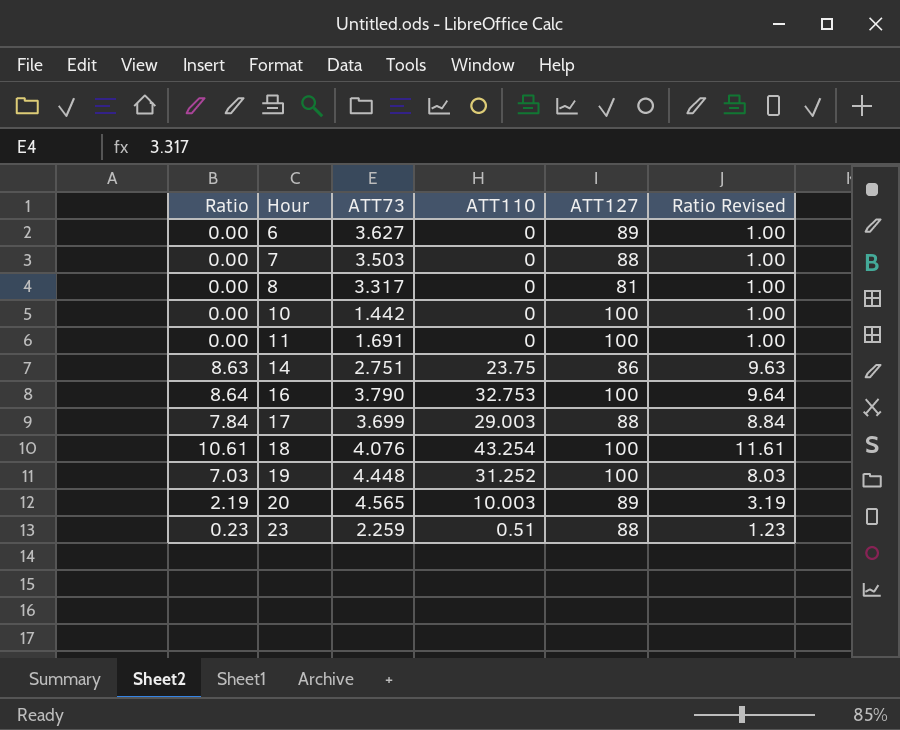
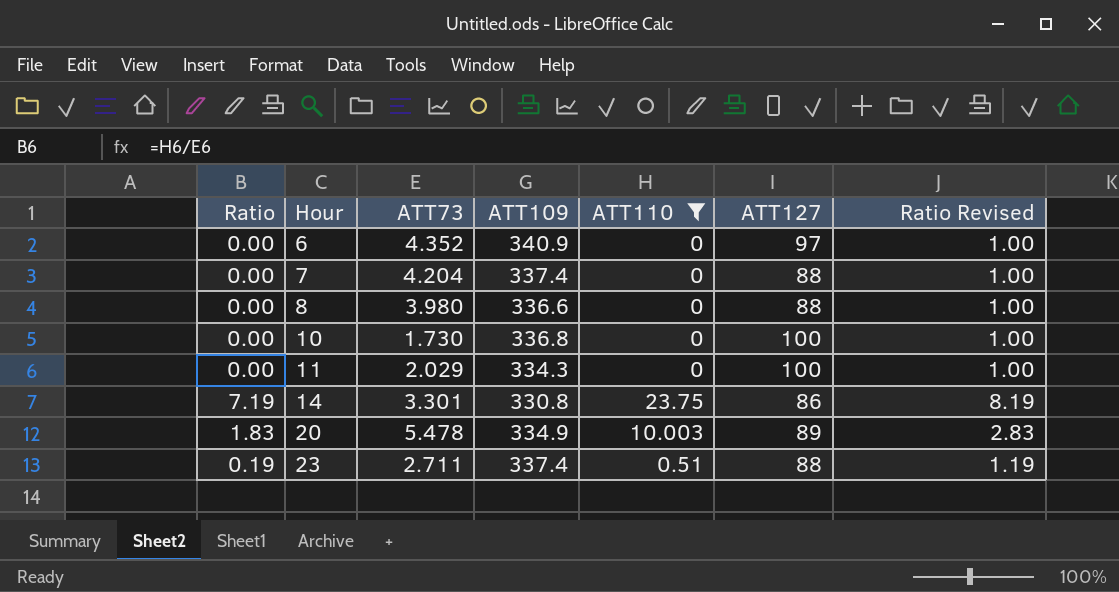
filter: none -> ATT110 <= 23.75
column ATT109 | position: none -> 4
6 | ATT73: 3.627 -> 4.352
6 | ATT127: 89 -> 97
7 | ATT73: 3.503 -> 4.204
8 | ATT73: 3.317 -> 3.980
8 | ATT127: 81 -> 88
10 | ATT73: 1.442 -> 1.730
11 | ATT73: 1.691 -> 2.029
14 | Ratio: 8.63 -> 7.19
14 | ATT73: 2.751 -> 3.301
14 | Ratio Revised: 9.63 -> 8.19
20 | Ratio: 2.19 -> 1.83
20 | ATT73: 4.565 -> 5.478
20 | Ratio Revised: 3.19 -> 2.83
23 | Ratio: 0.23 -> 0.19
23 | ATT73: 2.259 -> 2.711
23 | Ratio Revised: 1.23 -> 1.19

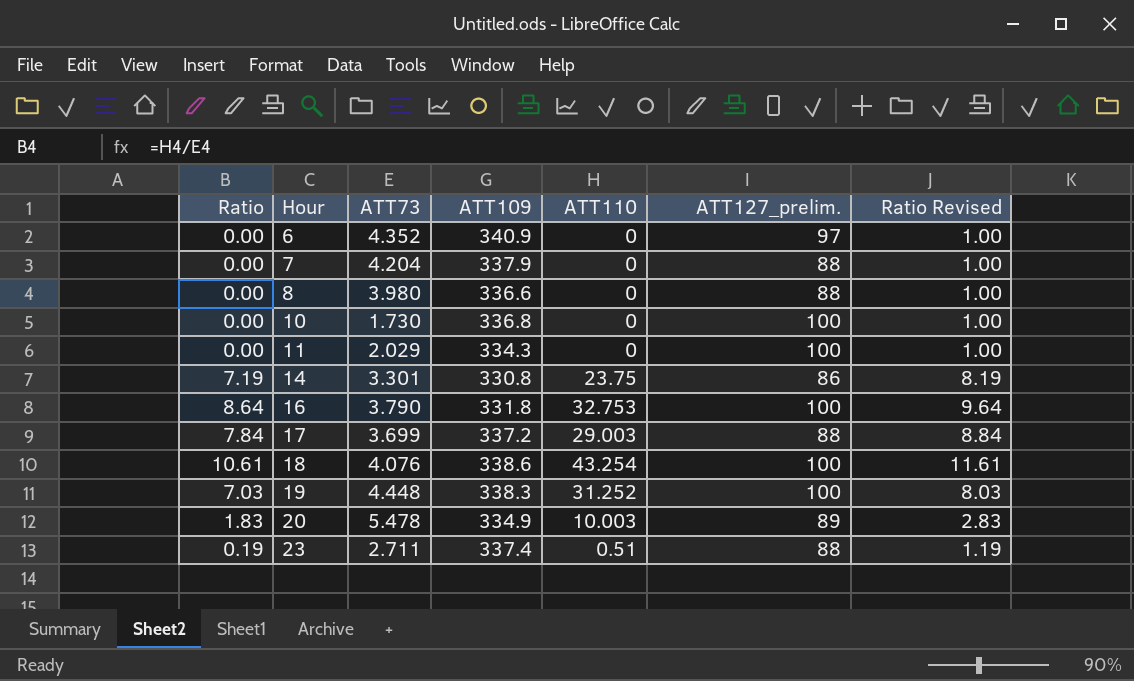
filter: ATT110 <= 23.75 -> none
column name: ATT127 -> ATT127_prelim.
7 | ATT109: 337.4 -> 337.9

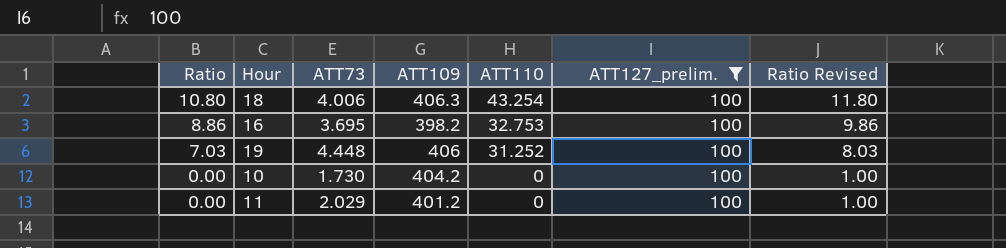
filter: none -> ATT127_prelim. = 100
row order: Hour ascending -> Ratio descending
18 | Ratio: 10.61 -> 10.80
18 | ATT73: 4.076 -> 4.006
18 | ATT109: 338.6 -> 406.3
18 | Ratio Revised: 11.61 -> 11.80
16 | Ratio: 8.64 -> 8.86
16 | ATT73: 3.790 -> 3.695
16 | ATT109: 331.8 -> 398.2
16 | Ratio Revised: 9.64 -> 9.86
19 | ATT109: 338.3 -> 406
10 | ATT109: 336.8 -> 404.2
11 | ATT109: 334.3 -> 401.2

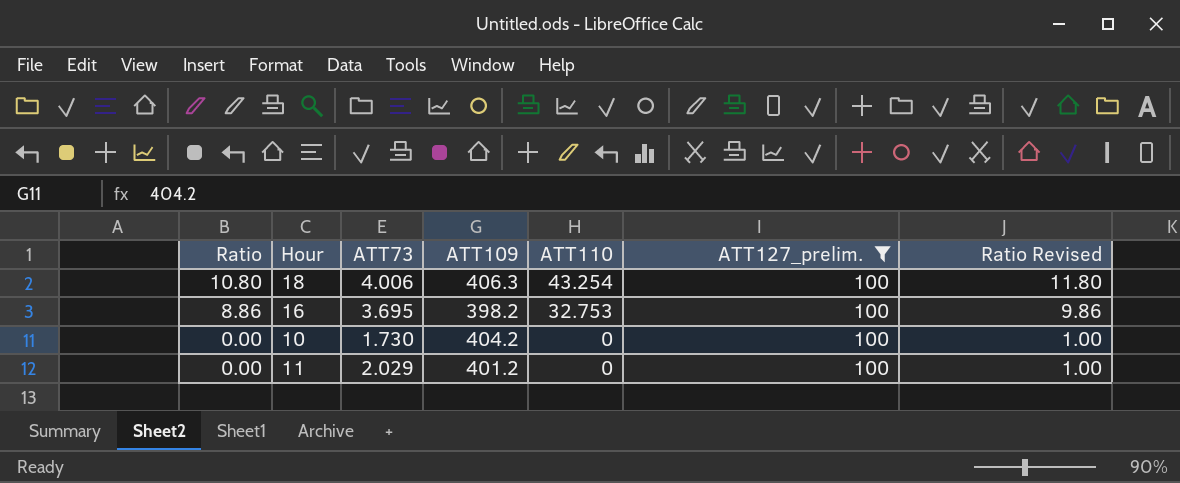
row 19: 7.03 | 4.448 | 406 | 31.252 | 100 | 8.03 -> none

